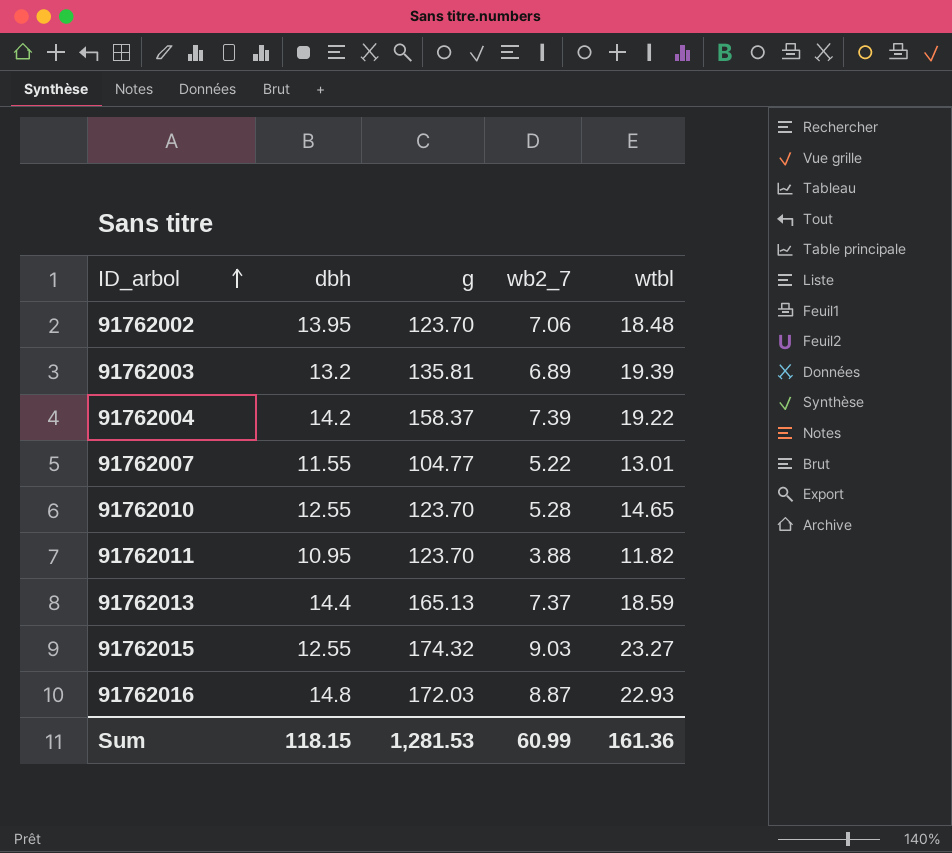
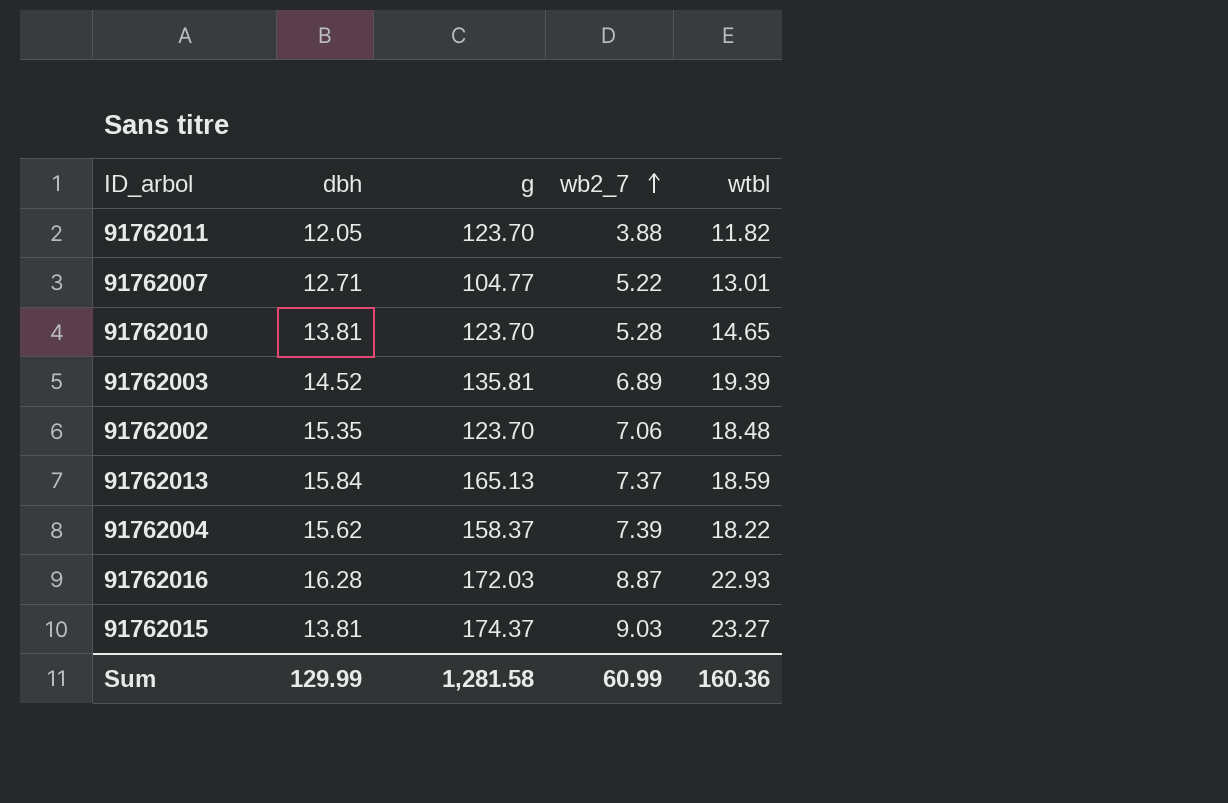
row order: ID_arbol ascending -> wb2_7 ascending
91762011 | dbh: 10.95 -> 12.05
91762007 | dbh: 11.55 -> 12.71
91762010 | dbh: 12.55 -> 13.81
91762003 | dbh: 13.2 -> 14.52
91762002 | dbh: 13.95 -> 15.35
91762013 | dbh: 14.4 -> 15.84
91762004 | dbh: 14.2 -> 15.62
91762004 | wtbl: 19.22 -> 18.22
91762016 | dbh: 14.8 -> 16.28
91762015 | dbh: 12.55 -> 13.81
91762015 | g: 174.32 -> 174.37
Sum | dbh: 118.15 -> 129.99
Sum | g: 1,281.53 -> 1,281.58
Sum | wtbl: 161.36 -> 160.36

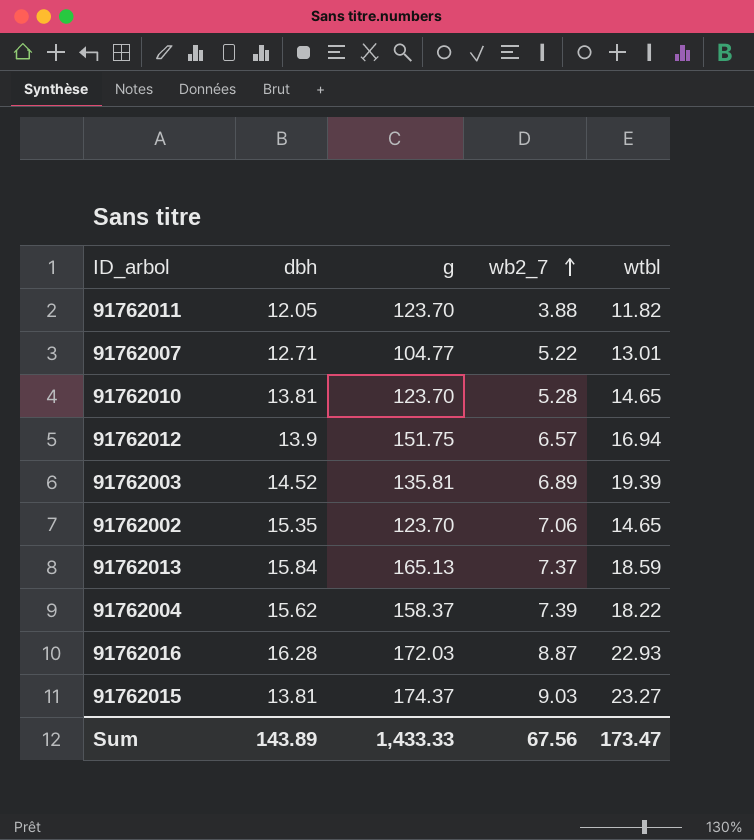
row 91762012: none -> 13.9 | 151.75 | 6.57 | 16.94
91762002 | wtbl: 18.48 -> 14.65
Sum | dbh: 129.99 -> 143.89
Sum | g: 1,281.58 -> 1,433.33
Sum | wb2_7: 60.99 -> 67.56
Sum | wtbl: 160.36 -> 173.47

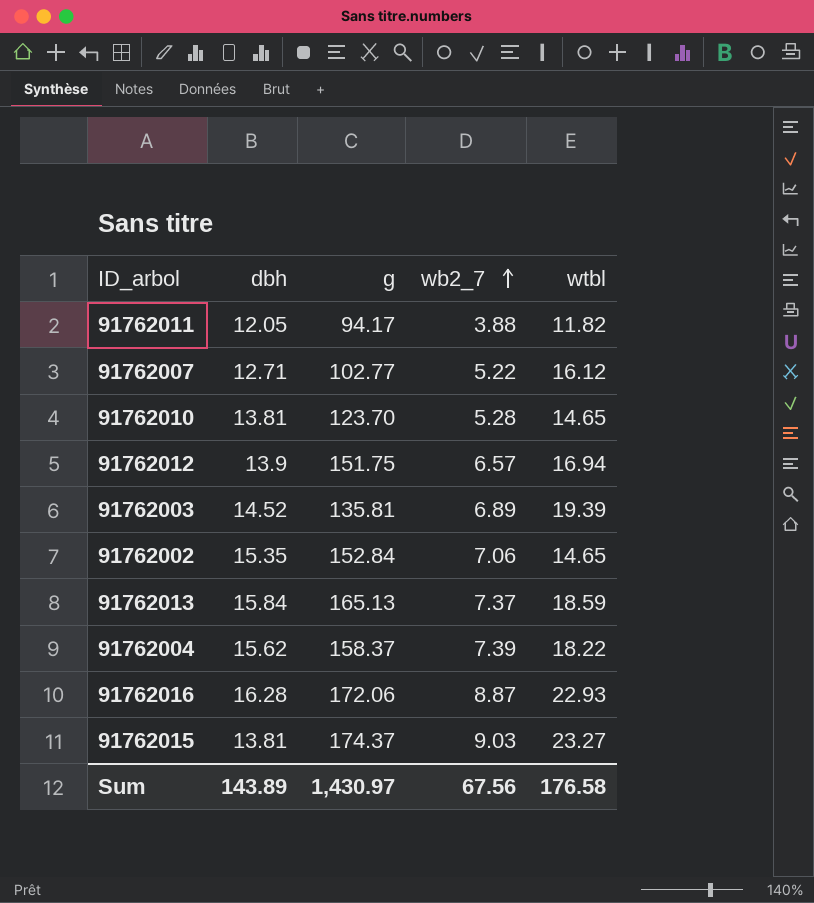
91762011 | g: 123.70 -> 94.17
91762007 | g: 104.77 -> 102.77
91762007 | wtbl: 13.01 -> 16.12
91762002 | g: 123.70 -> 152.84
91762016 | g: 172.03 -> 172.06
Sum | g: 1,433.33 -> 1,430.97
Sum | wtbl: 173.47 -> 176.58

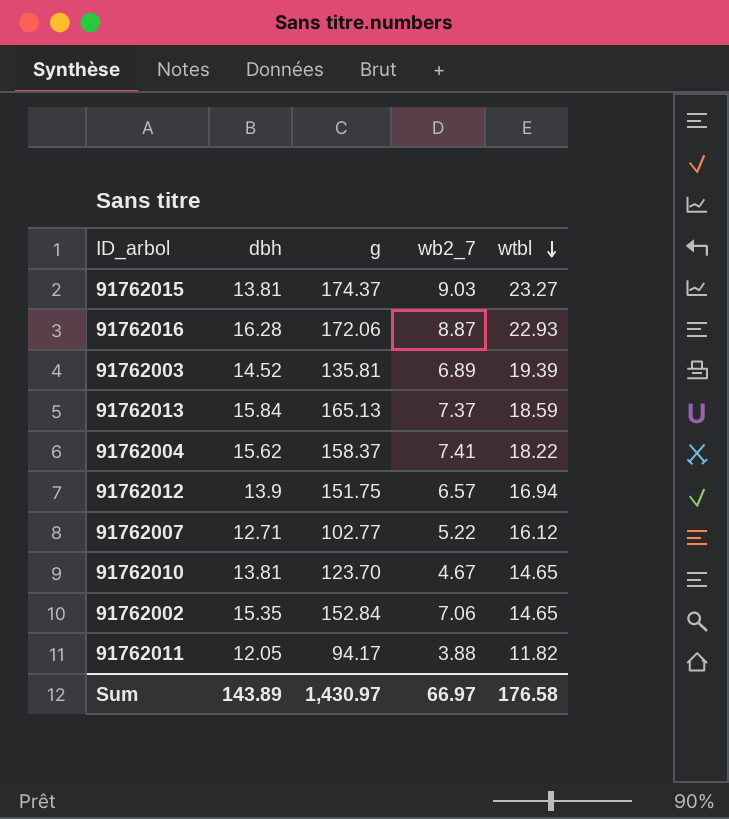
row order: wb2_7 ascending -> wtbl descending
91762004 | wb2_7: 7.39 -> 7.41
91762010 | wb2_7: 5.28 -> 4.67
Sum | wb2_7: 67.56 -> 66.97

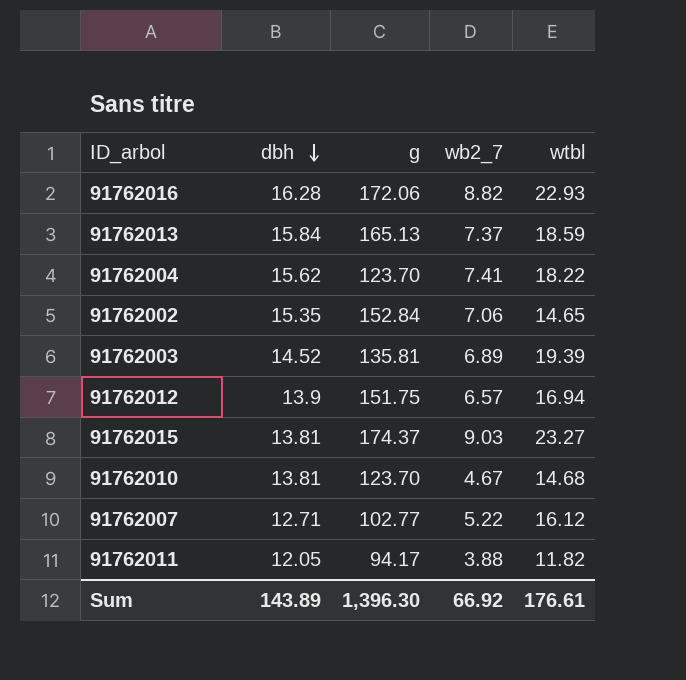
row order: wtbl descending -> dbh descending
91762016 | wb2_7: 8.87 -> 8.82
91762004 | g: 158.37 -> 123.70
91762010 | wtbl: 14.65 -> 14.68
Sum | g: 1,430.97 -> 1,396.30
Sum | wb2_7: 66.97 -> 66.92
Sum | wtbl: 176.58 -> 176.61

